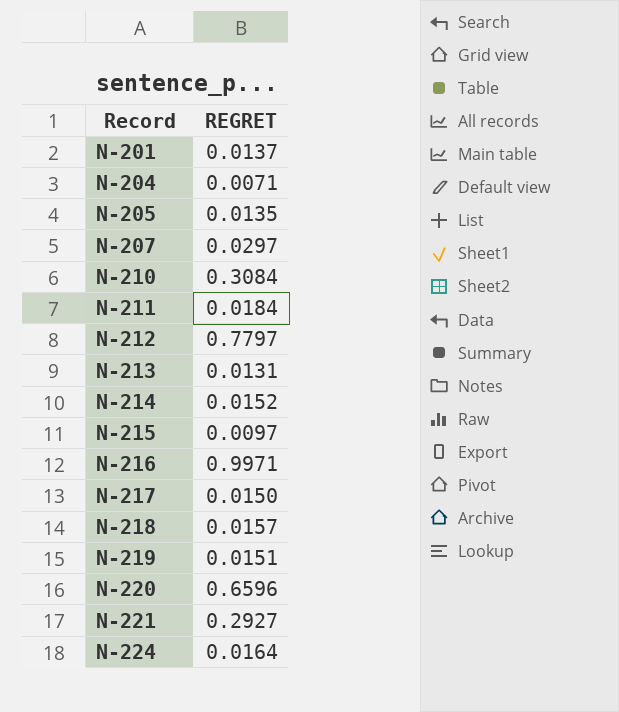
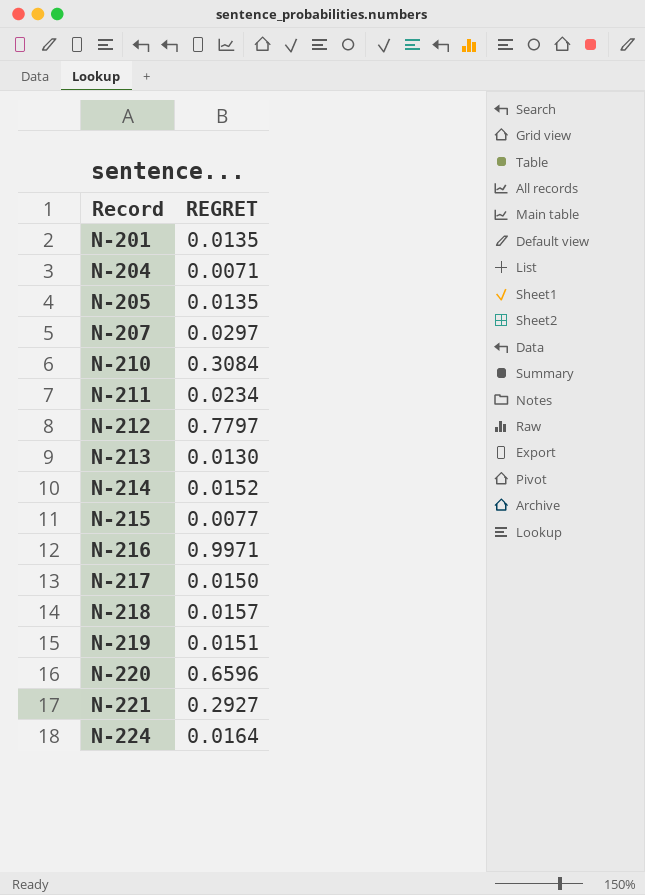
N-201 | REGRET: 0.0137 -> 0.0135
N-211 | REGRET: 0.0184 -> 0.0234
N-213 | REGRET: 0.0131 -> 0.0130
N-215 | REGRET: 0.0097 -> 0.0077

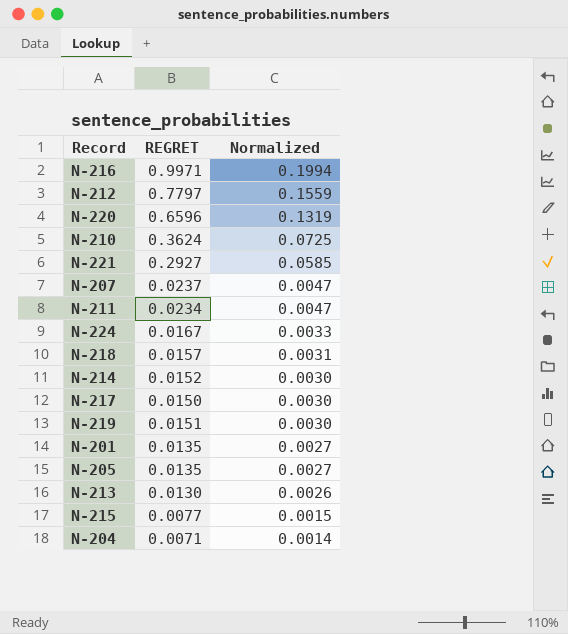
row order: Record ascending -> Normalized descending
column Normalized | formula: none -> [REGRET] * 0.2
N-210 | REGRET: 0.3084 -> 0.3624
N-207 | REGRET: 0.0297 -> 0.0237
N-224 | REGRET: 0.0164 -> 0.0167

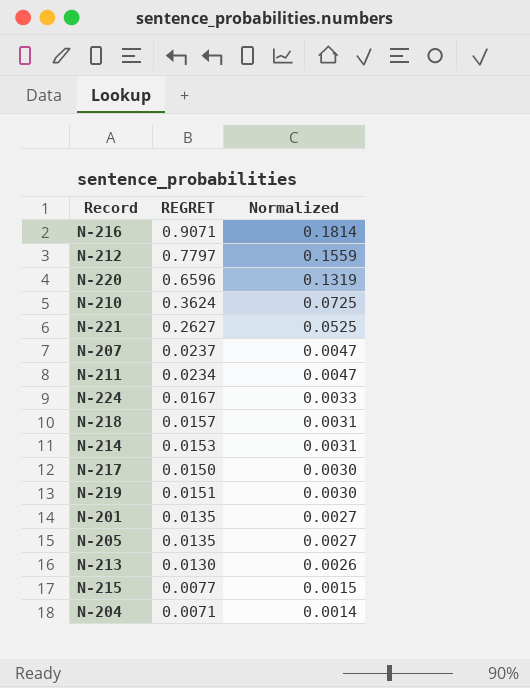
N-216 | REGRET: 0.9971 -> 0.9071
N-216 | Normalized: 0.1994 -> 0.1814
N-221 | REGRET: 0.2927 -> 0.2627
N-221 | Normalized: 0.0585 -> 0.0525
N-214 | REGRET: 0.0152 -> 0.0153
N-214 | Normalized: 0.0030 -> 0.0031

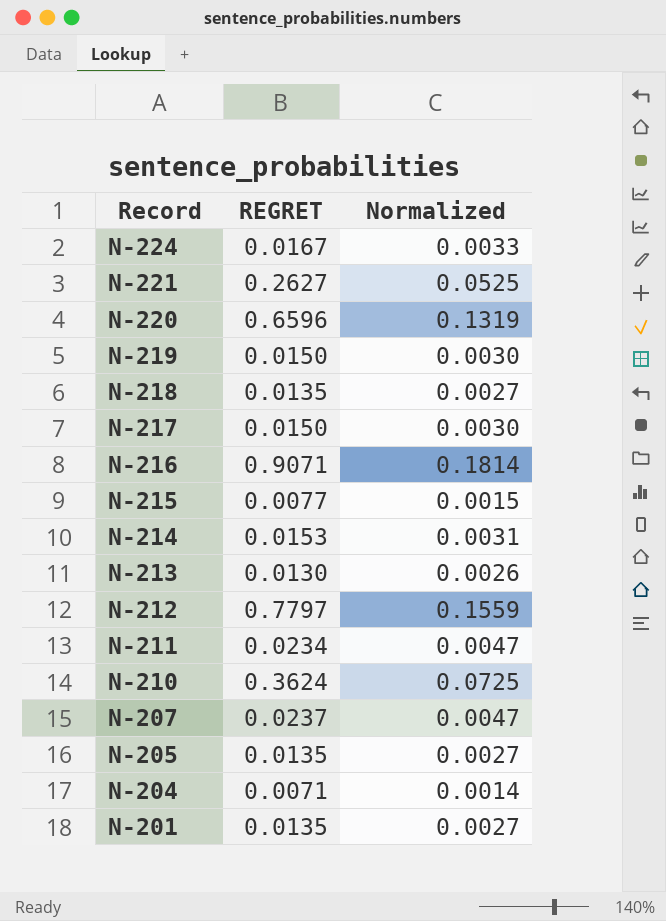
row order: Normalized descending -> Record descending
N-219 | REGRET: 0.0151 -> 0.0150
N-218 | REGRET: 0.0157 -> 0.0135
N-218 | Normalized: 0.0031 -> 0.0027

